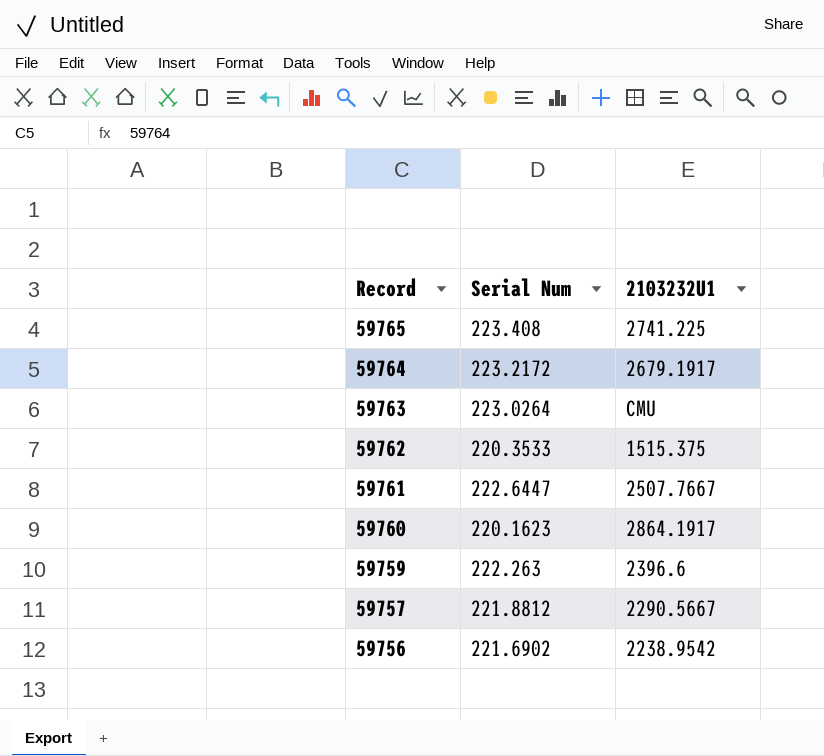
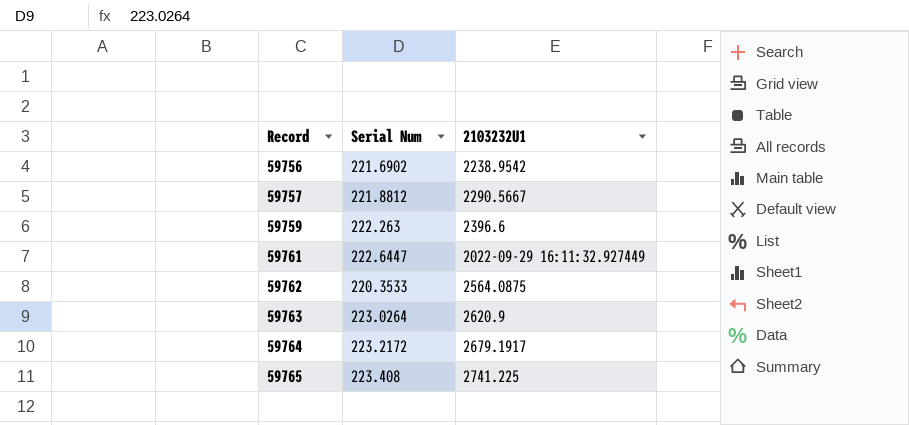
row order: Record descending -> Record ascending
row 59760: 220.1623 | 2864.1917 -> none
59761 | 2103232U1: 2507.7667 -> 2022-09-29 16:11:32.927449
59762 | 2103232U1: 1515.375 -> 2564.0875
59763 | 2103232U1: CMU -> 2620.9

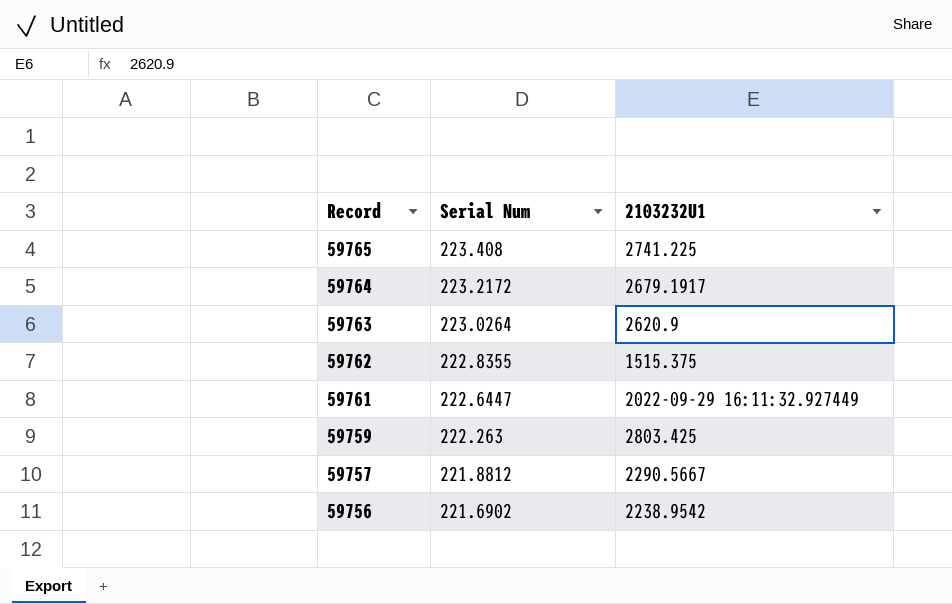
row order: Record ascending -> Record descending
59762 | Serial Num: 220.3533 -> 222.8355
59762 | 2103232U1: 2564.0875 -> 1515.375
59759 | 2103232U1: 2396.6 -> 2803.425

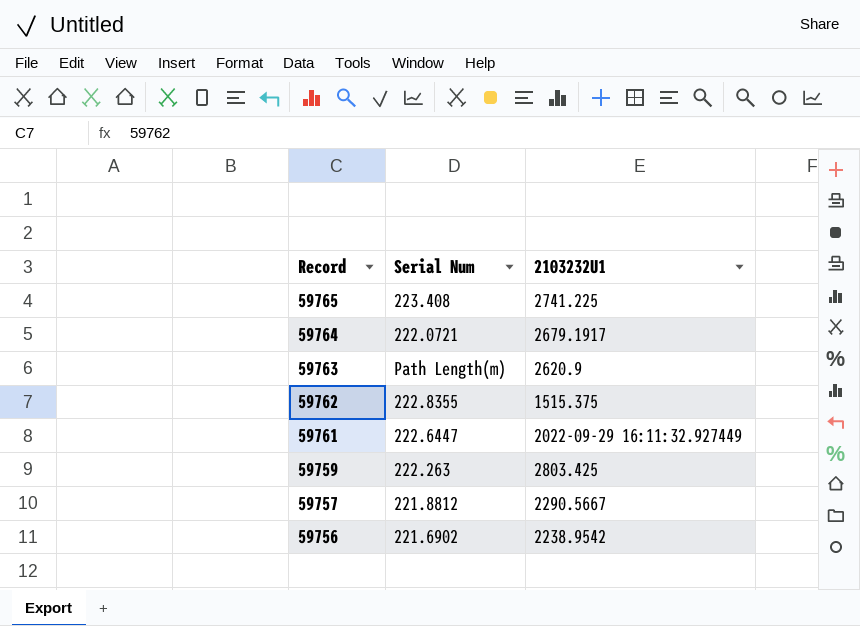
59764 | Serial Num: 223.2172 -> 222.0721
59763 | Serial Num: 223.0264 -> Path Length(m)

